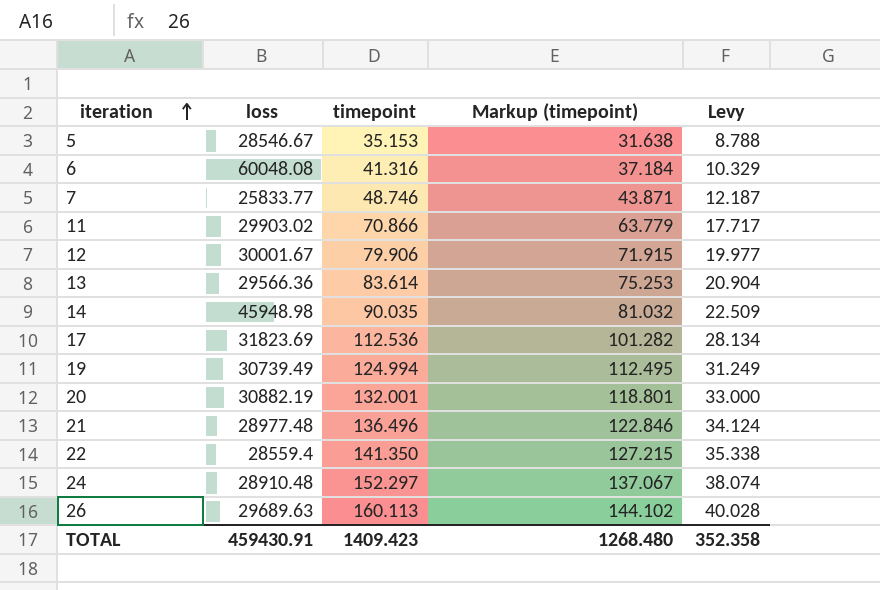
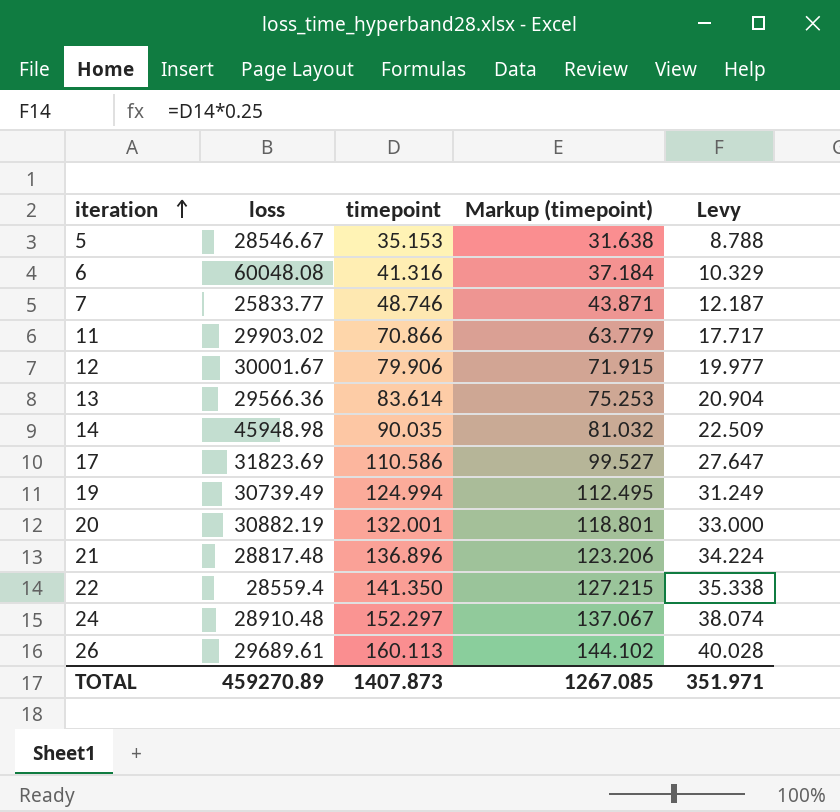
17 | timepoint: 112.536 -> 110.586
17 | Markup (timepoint): 101.282 -> 99.527
17 | Levy: 28.134 -> 27.647
21 | loss: 28977.48 -> 28817.48
21 | timepoint: 136.496 -> 136.896
21 | Markup (timepoint): 122.846 -> 123.206
21 | Levy: 34.124 -> 34.224
26 | loss: 29689.63 -> 29689.61
TOTAL | loss: 459430.91 -> 459270.89
TOTAL | timepoint: 1409.423 -> 1407.873
TOTAL | Markup (timepoint): 1268.480 -> 1267.085
TOTAL | Levy: 352.358 -> 351.971

